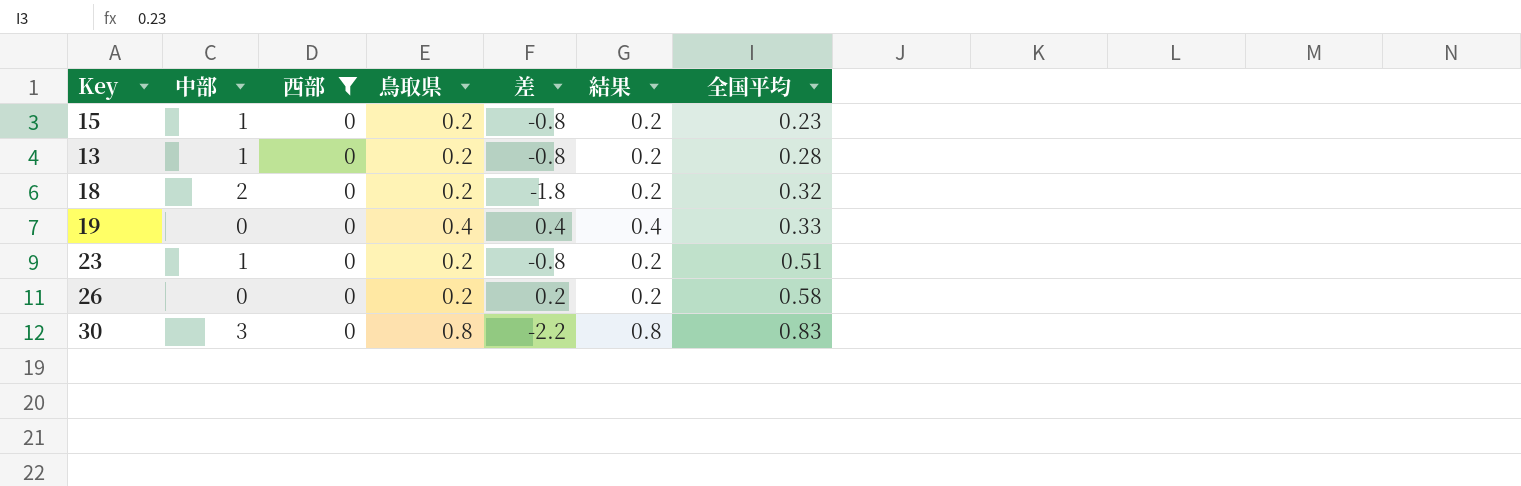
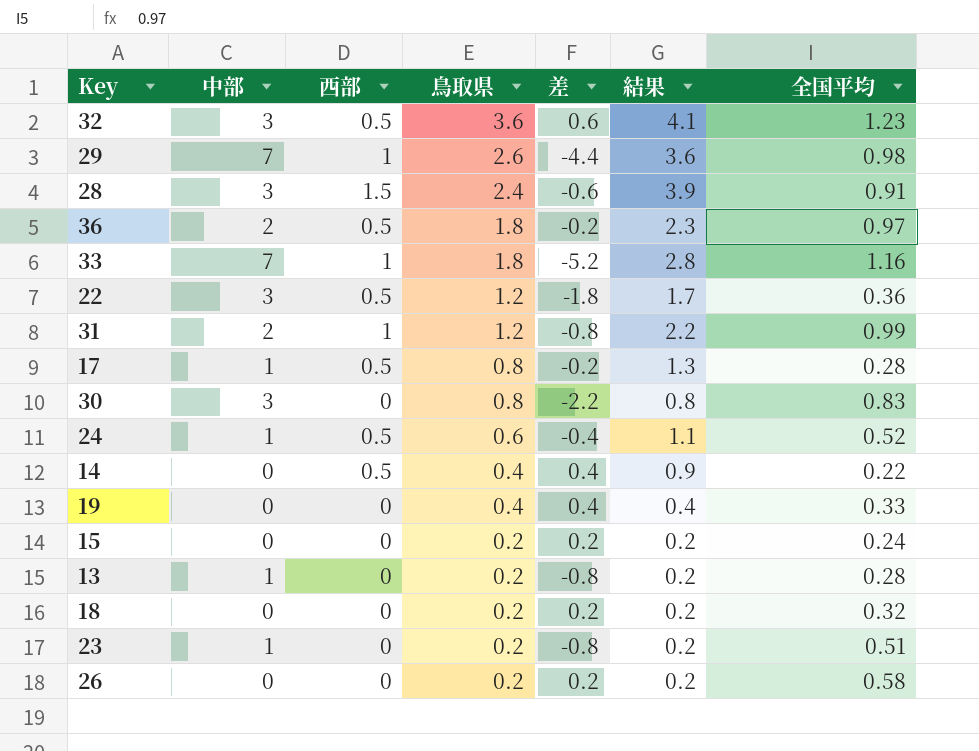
filter: 西部 = 0 -> none
row order: 全国平均 ascending -> 鳥取県 descending
15 | 中部: 1 -> 0
15 | 差: -0.8 -> 0.2
15 | 全国平均: 0.23 -> 0.24
18 | 中部: 2 -> 0
18 | 差: -1.8 -> 0.2

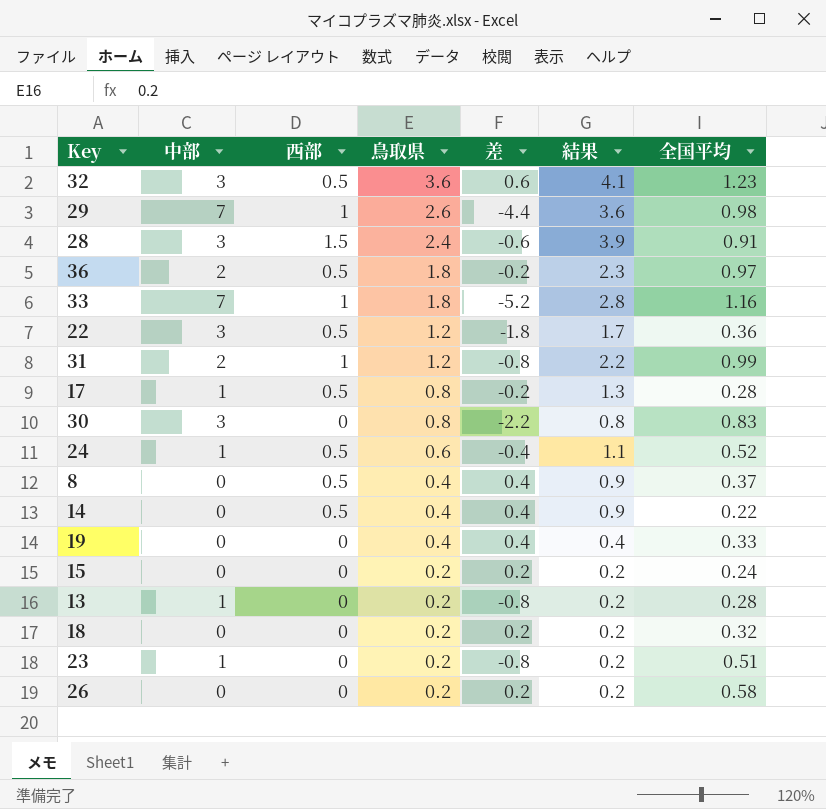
row 8: none -> 0 | 0.5 | 0.4 | 0.4 | 0.9 | 0.37

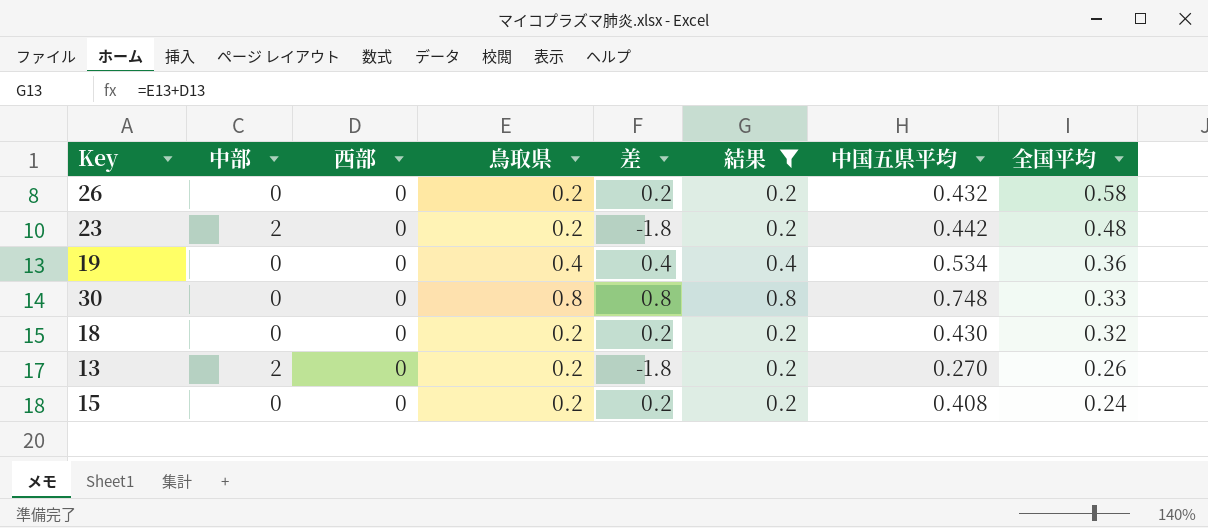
filter: none -> 結果 <= 0.8
row order: 鳥取県 descending -> 全国平均 descending
column 中国五県平均 | position: none -> 7
23 | 中部: 1 -> 2
23 | 差: -0.8 -> -1.8
23 | 全国平均: 0.51 -> 0.48
19 | 全国平均: 0.33 -> 0.36
30 | 中部: 3 -> 0
30 | 差: -2.2 -> 0.8
30 | 全国平均: 0.83 -> 0.33
13 | 中部: 1 -> 2
13 | 差: -0.8 -> -1.8
13 | 全国平均: 0.28 -> 0.26

